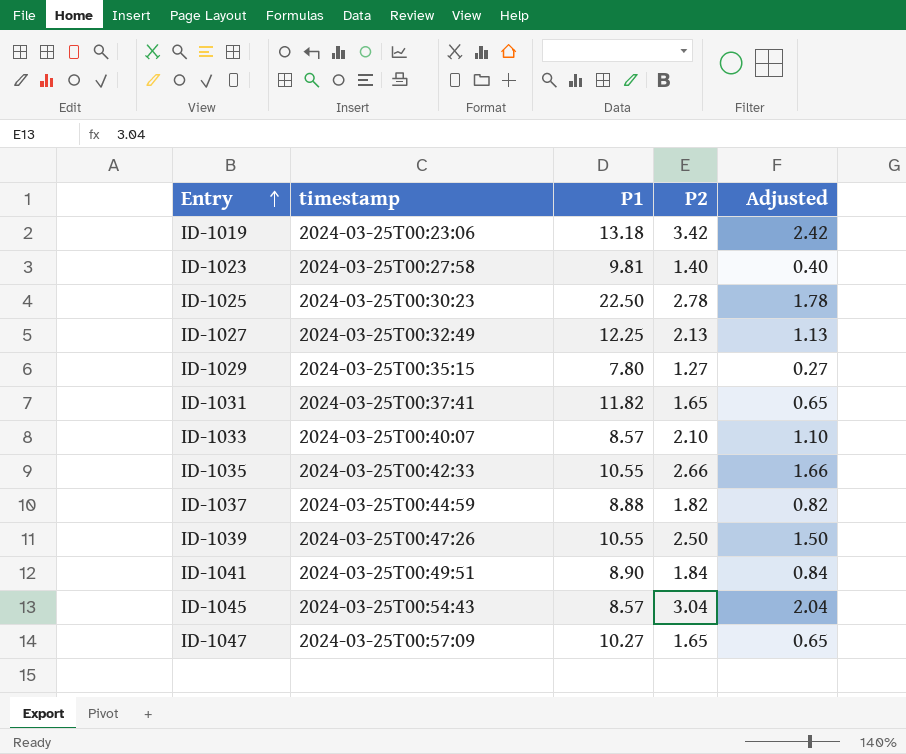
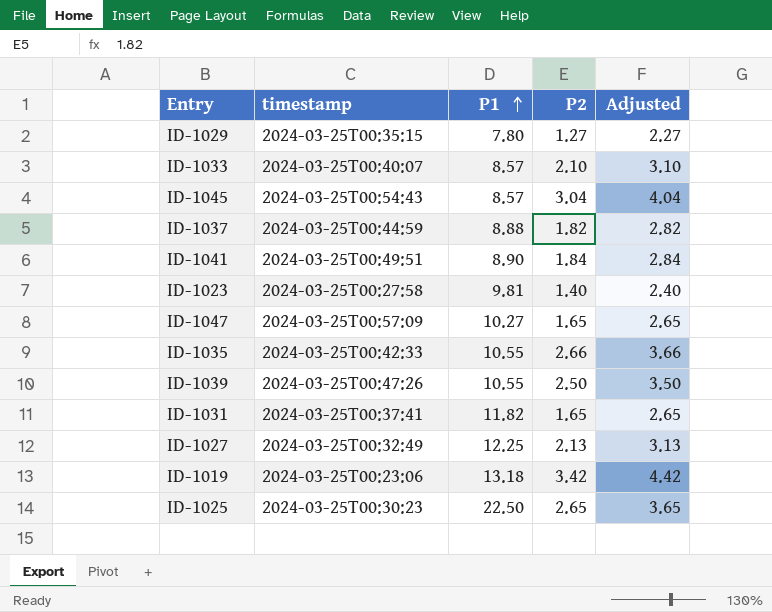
row order: Entry ascending -> P1 ascending
column Adjusted | formula: [P2] - 1 -> [P2] + 1
ID-1025 | P2: 2.78 -> 2.65

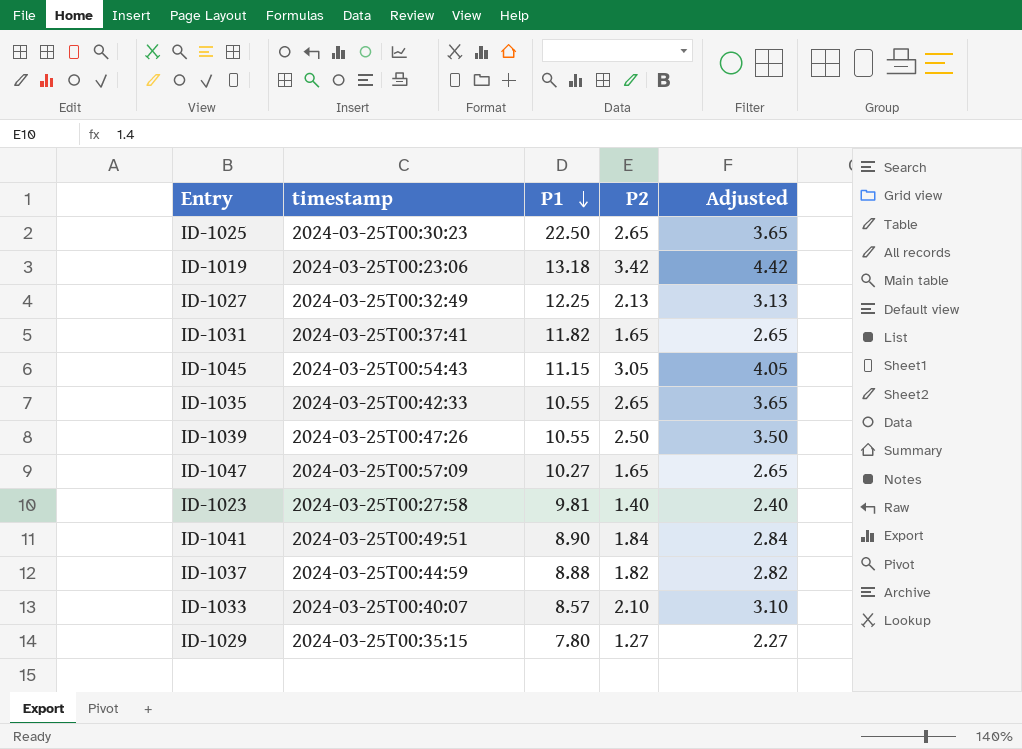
row order: P1 ascending -> P1 descending
ID-1045 | P1: 8.57 -> 11.15
ID-1045 | P2: 3.04 -> 3.05
ID-1045 | Adjusted: 4.04 -> 4.05
ID-1035 | P2: 2.66 -> 2.65
ID-1035 | Adjusted: 3.66 -> 3.65

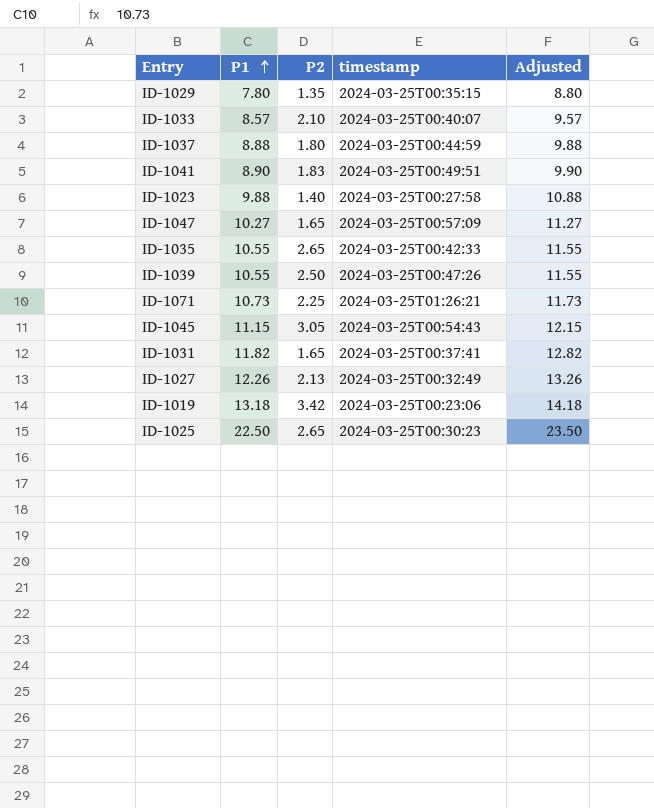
row order: P1 descending -> P1 ascending
column timestamp | position: 2 -> 4
column Adjusted | formula: [P2] + 1 -> [P1] + 1
ID-1029 | P2: 1.27 -> 1.35
ID-1037 | P2: 1.82 -> 1.80
ID-1041 | P2: 1.84 -> 1.83
ID-1023 | P1: 9.81 -> 9.88
row ID-1071: none -> 10.73 | 2.25 | 2024-03-25T01:26:21 | 11.73
ID-1027 | P1: 12.25 -> 12.26

